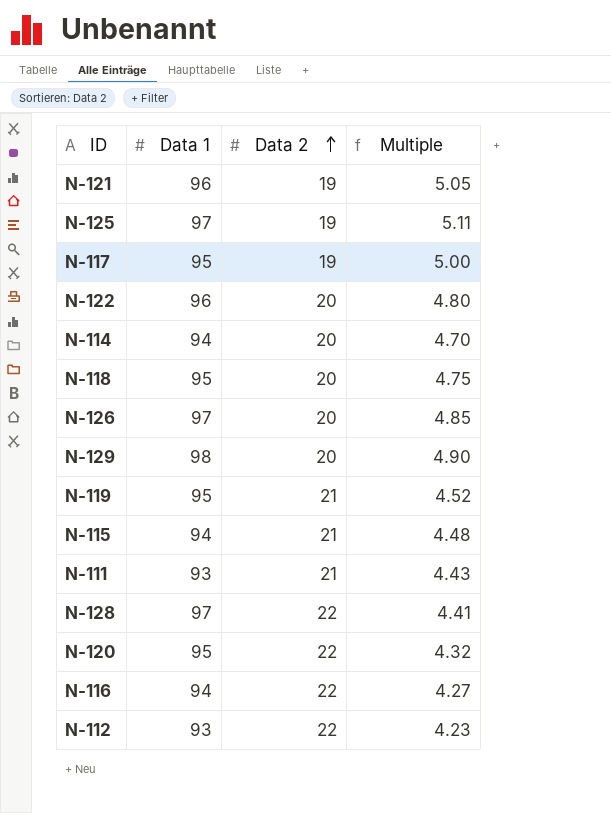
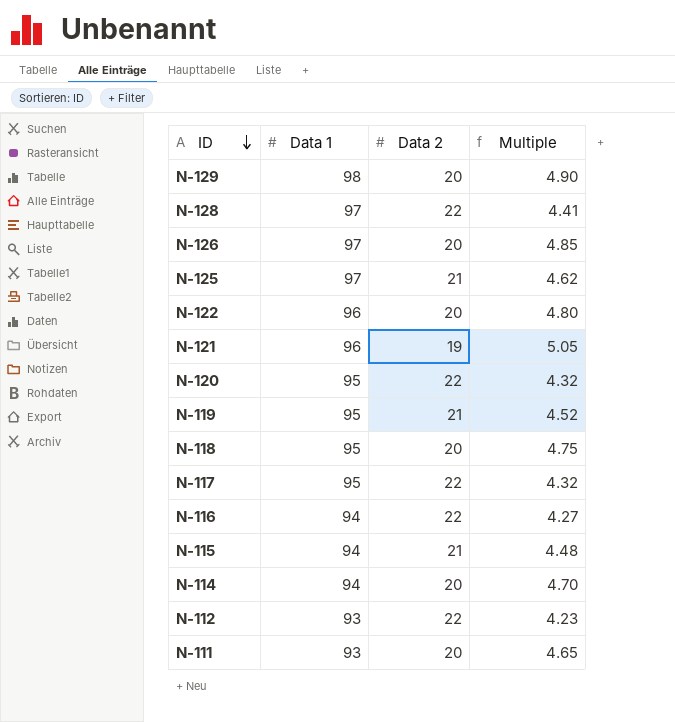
row order: Data 2 ascending -> ID descending
N-125 | Data 2: 19 -> 21
N-125 | Multiple: 5.11 -> 4.62
N-117 | Data 2: 19 -> 22
N-117 | Multiple: 5.00 -> 4.32
N-111 | Data 2: 21 -> 20
N-111 | Multiple: 4.43 -> 4.65

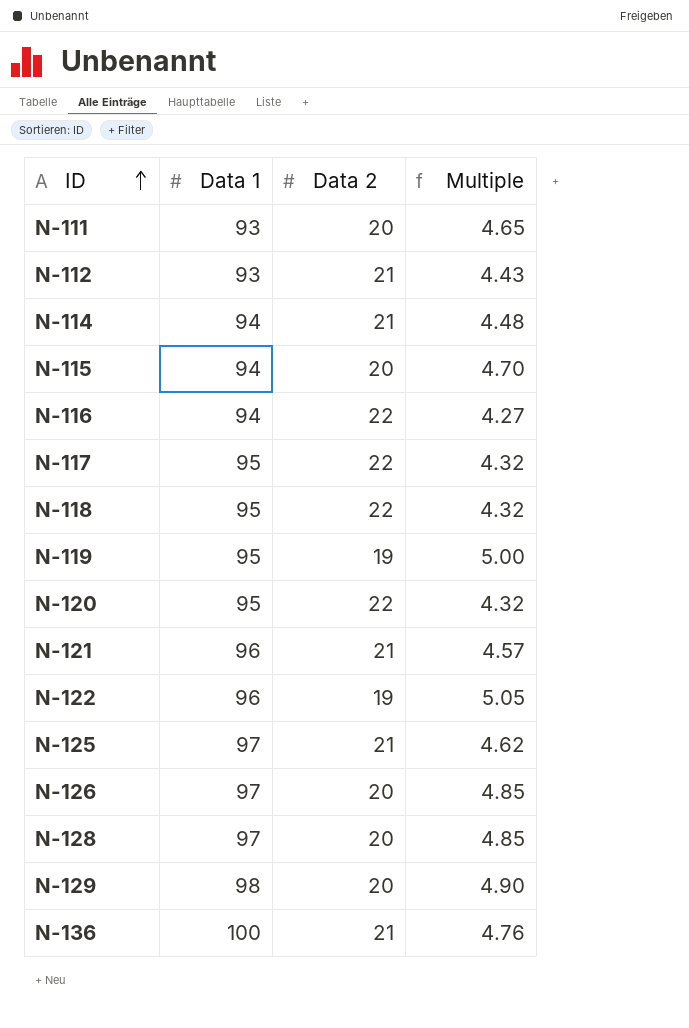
row order: ID descending -> ID ascending
N-112 | Data 2: 22 -> 21
N-112 | Multiple: 4.23 -> 4.43
N-114 | Data 2: 20 -> 21
N-114 | Multiple: 4.70 -> 4.48
N-115 | Data 2: 21 -> 20
N-115 | Multiple: 4.48 -> 4.70
N-118 | Data 2: 20 -> 22
N-118 | Multiple: 4.75 -> 4.32
N-119 | Data 2: 21 -> 19
N-119 | Multiple: 4.52 -> 5.00
N-121 | Data 2: 19 -> 21
N-121 | Multiple: 5.05 -> 4.57
N-122 | Data 2: 20 -> 19
N-122 | Multiple: 4.80 -> 5.05
N-128 | Data 2: 22 -> 20
N-128 | Multiple: 4.41 -> 4.85
row N-136: none -> 100 | 21 | 4.76

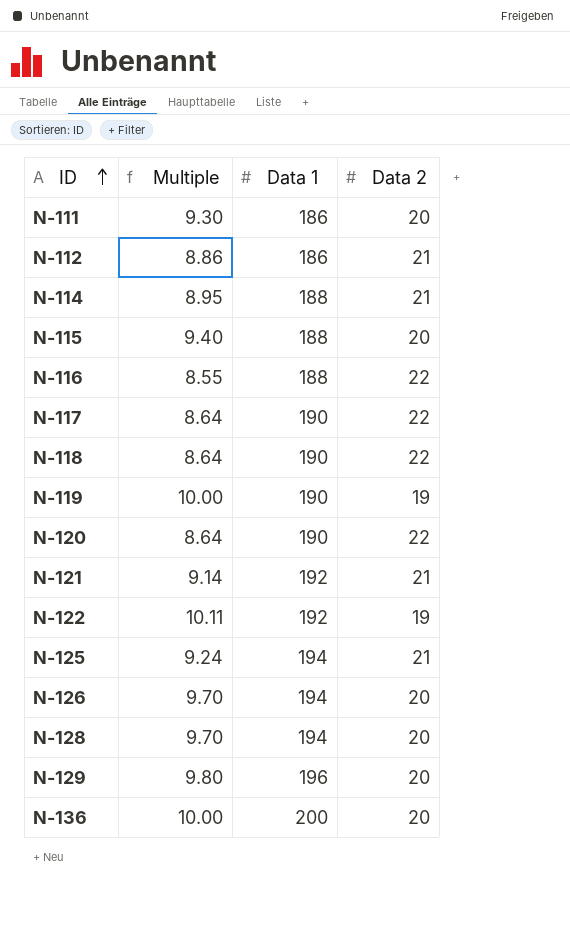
column Multiple | position: 4 -> 2
N-111 | Multiple: 4.65 -> 9.30
N-111 | Data 1: 93 -> 186
N-112 | Multiple: 4.43 -> 8.86
N-112 | Data 1: 93 -> 186
N-114 | Multiple: 4.48 -> 8.95
N-114 | Data 1: 94 -> 188
N-115 | Multiple: 4.70 -> 9.40
N-115 | Data 1: 94 -> 188
N-116 | Multiple: 4.27 -> 8.55
N-116 | Data 1: 94 -> 188
N-117 | Multiple: 4.32 -> 8.64
N-117 | Data 1: 95 -> 190
N-118 | Multiple: 4.32 -> 8.64
N-118 | Data 1: 95 -> 190
N-119 | Multiple: 5.00 -> 10.00
N-119 | Data 1: 95 -> 190
N-120 | Multiple: 4.32 -> 8.64
N-120 | Data 1: 95 -> 190
N-121 | Multiple: 4.57 -> 9.14
N-121 | Data 1: 96 -> 192
N-122 | Multiple: 5.05 -> 10.11
N-122 | Data 1: 96 -> 192
N-125 | Multiple: 4.62 -> 9.24
N-125 | Data 1: 97 -> 194
N-126 | Multiple: 4.85 -> 9.70
N-126 | Data 1: 97 -> 194
N-128 | Multiple: 4.85 -> 9.70
N-128 | Data 1: 97 -> 194
N-129 | Multiple: 4.90 -> 9.80
N-129 | Data 1: 98 -> 196
N-136 | Multiple: 4.76 -> 10.00
N-136 | Data 1: 100 -> 200
N-136 | Data 2: 21 -> 20

